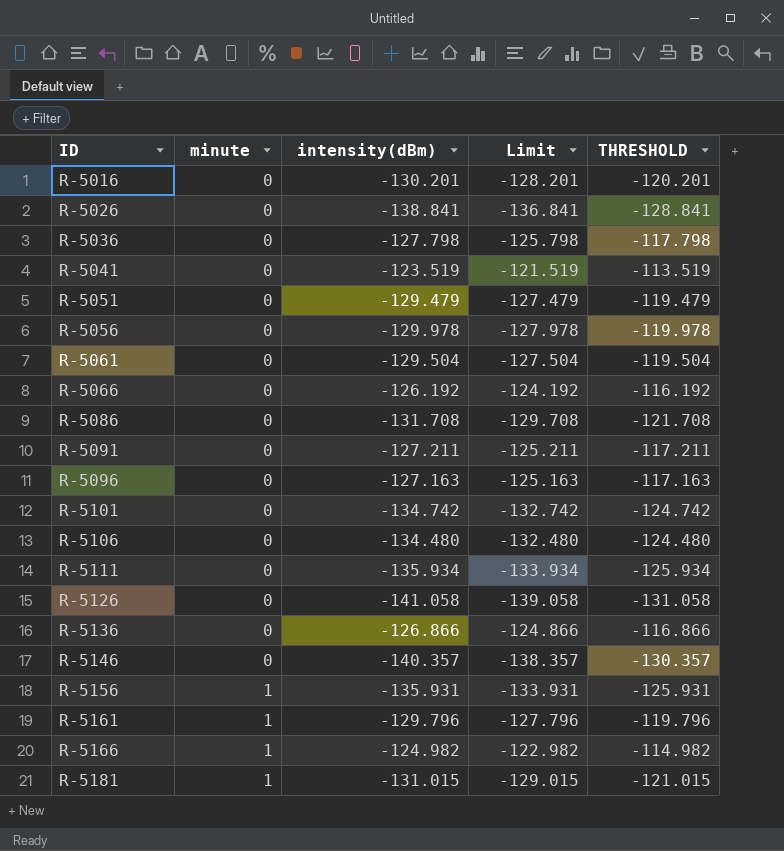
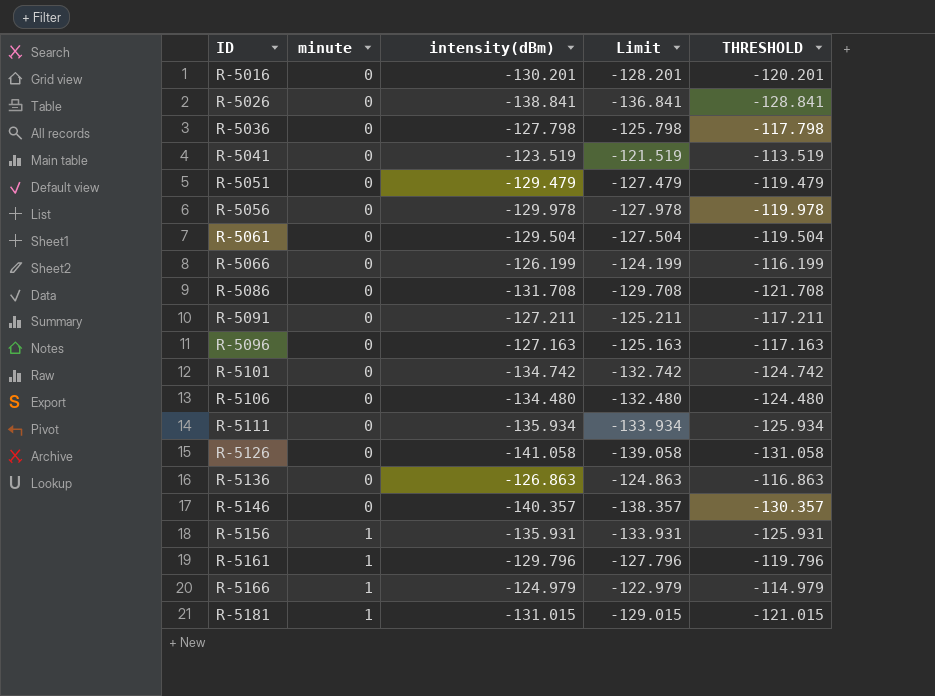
R-5066 | intensity(dBm): -126.192 -> -126.199
R-5066 | Limit: -124.192 -> -124.199
R-5066 | THRESHOLD: -116.192 -> -116.199
R-5136 | intensity(dBm): -126.866 -> -126.863
R-5136 | Limit: -124.866 -> -124.863
R-5136 | THRESHOLD: -116.866 -> -116.863
R-5166 | intensity(dBm): -124.982 -> -124.979
R-5166 | Limit: -122.982 -> -122.979
R-5166 | THRESHOLD: -114.982 -> -114.979

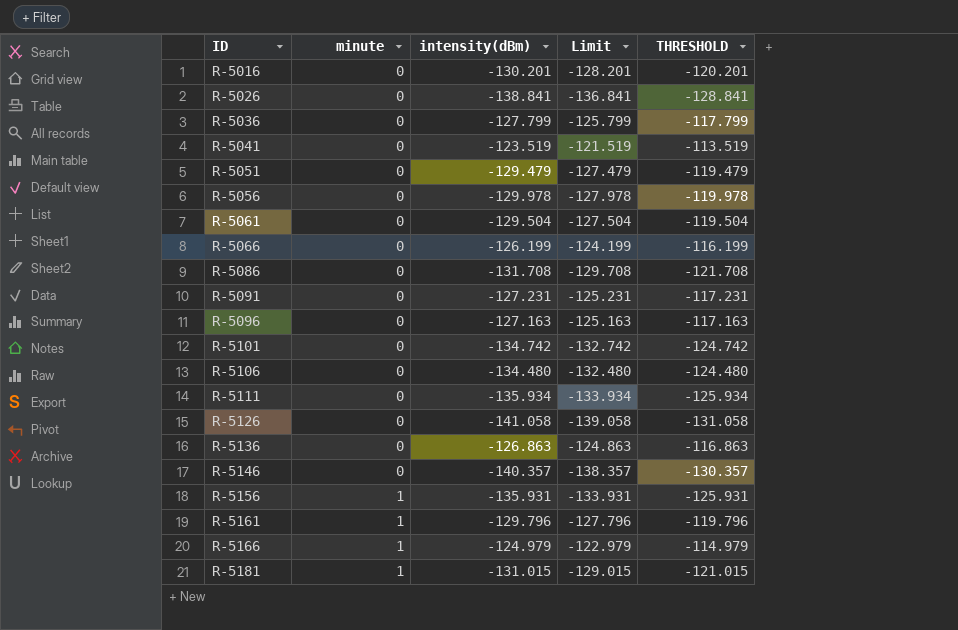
R-5036 | intensity(dBm): -127.798 -> -127.799
R-5036 | Limit: -125.798 -> -125.799
R-5036 | THRESHOLD: -117.798 -> -117.799
R-5091 | intensity(dBm): -127.211 -> -127.231
R-5091 | Limit: -125.211 -> -125.231
R-5091 | THRESHOLD: -117.211 -> -117.231

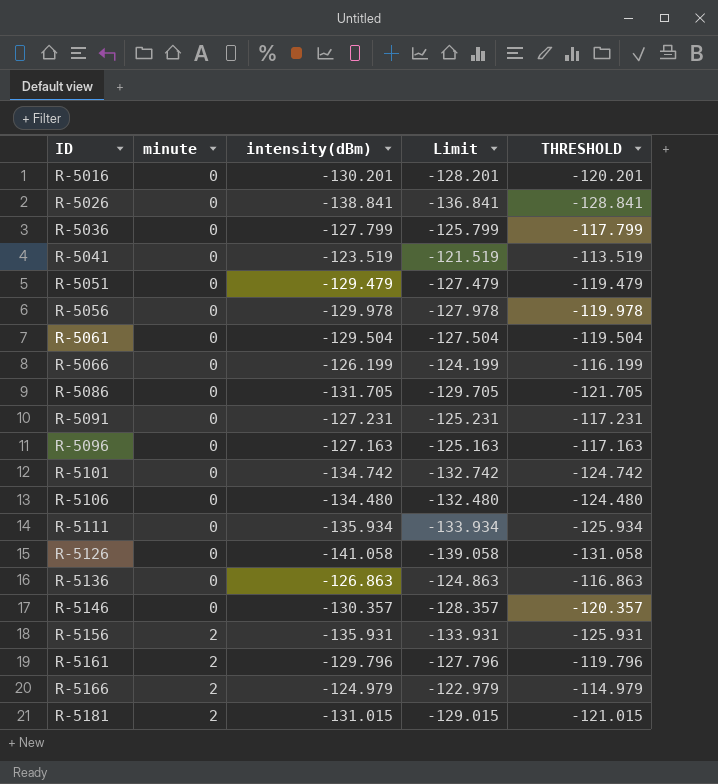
R-5086 | intensity(dBm): -131.708 -> -131.705
R-5086 | Limit: -129.708 -> -129.705
R-5086 | THRESHOLD: -121.708 -> -121.705
R-5146 | intensity(dBm): -140.357 -> -130.357
R-5146 | Limit: -138.357 -> -128.357
R-5146 | THRESHOLD: -130.357 -> -120.357
R-5156 | minute: 1 -> 2
R-5161 | minute: 1 -> 2
R-5166 | minute: 1 -> 2
R-5181 | minute: 1 -> 2

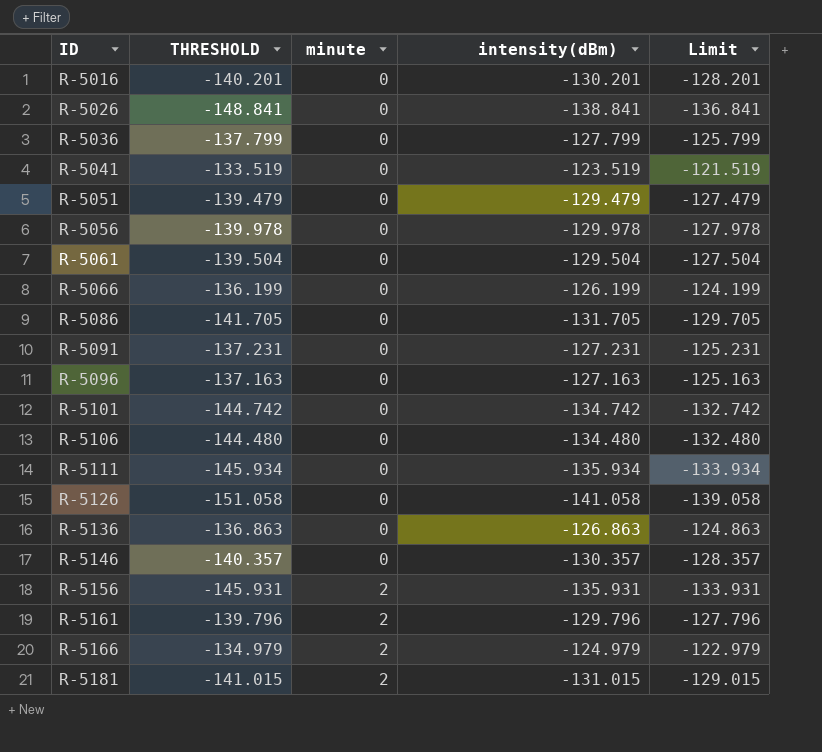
column THRESHOLD | formula: [intensity(dBm)] + 10 -> [intensity(dBm)] - 10
column THRESHOLD | position: 5 -> 2

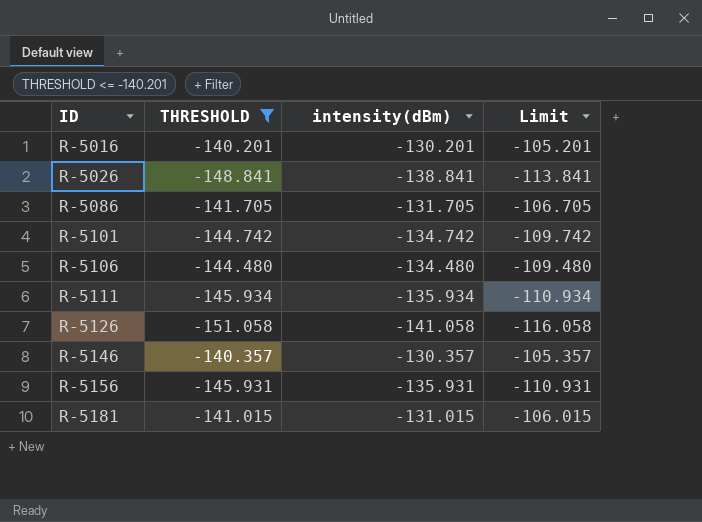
filter: none -> THRESHOLD <= -140.201
column minute | position: 3 -> none
column Limit | formula: [intensity(dBm)] + 2 -> [intensity(dBm)] + 25

